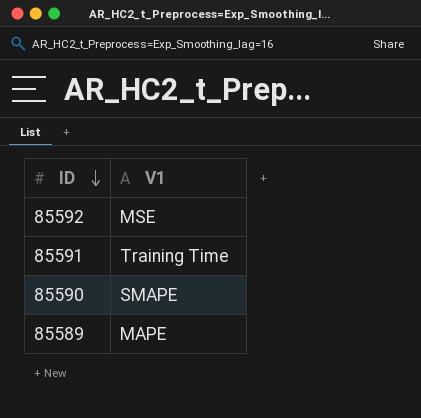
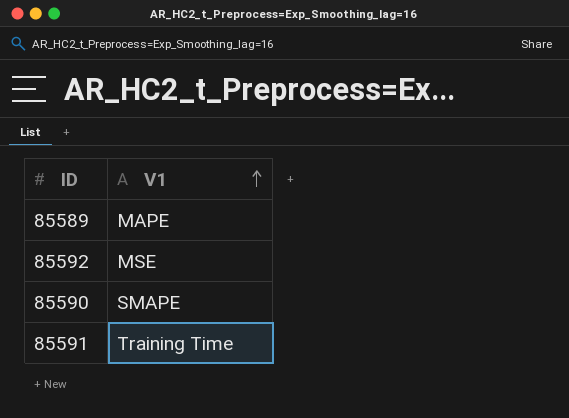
row order: ID descending -> V1 ascending

